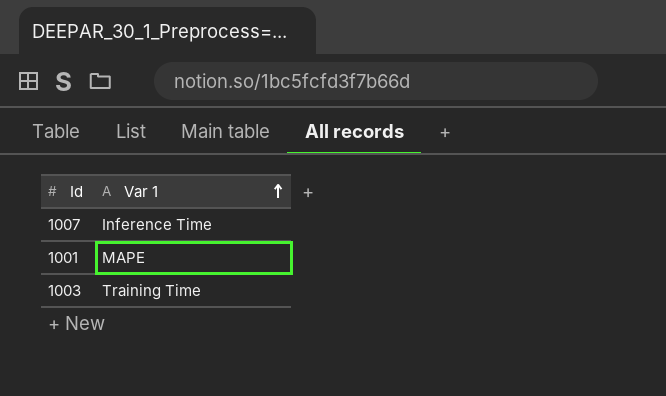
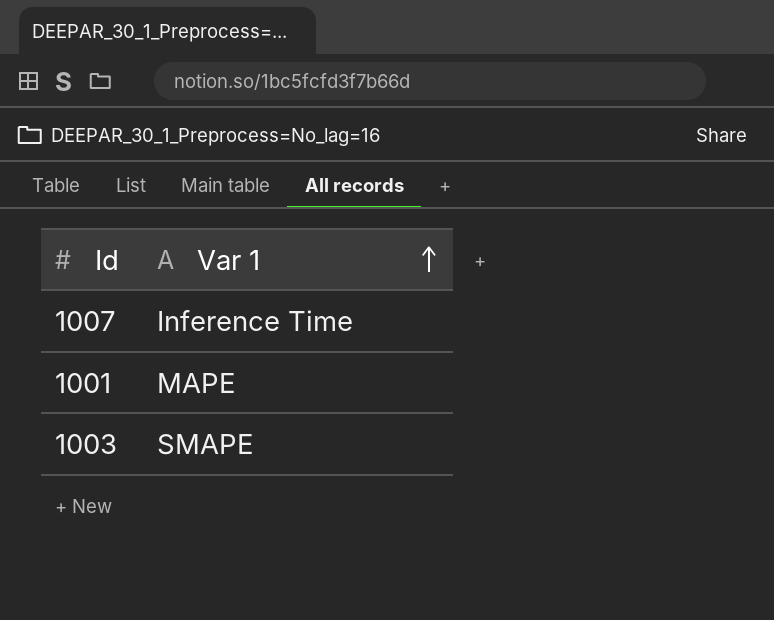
1003 | Var 1: Training Time -> SMAPE

